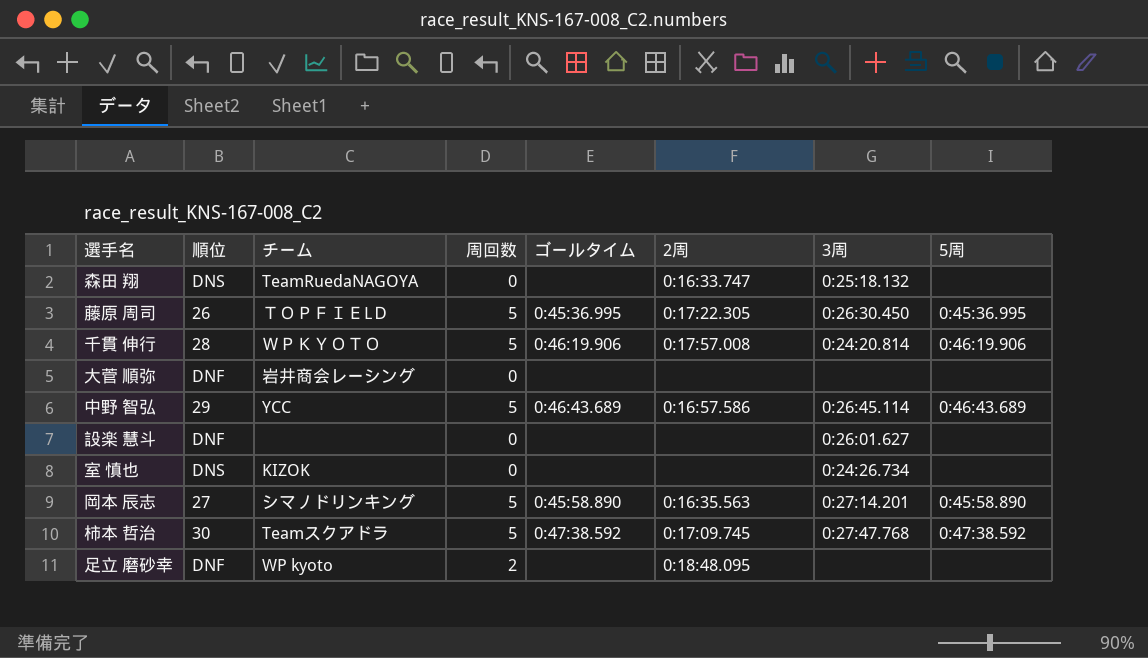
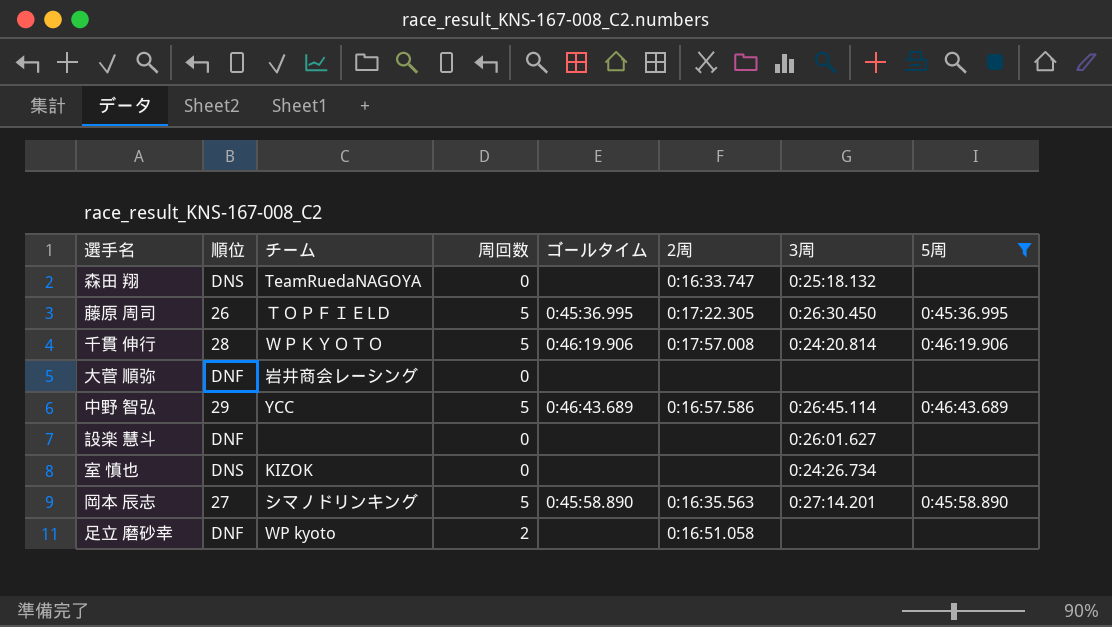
filter: none -> 5周 != 0:47:38.592
足立 磨砂幸 | 2周: 0:18:48.095 -> 0:16:51.058

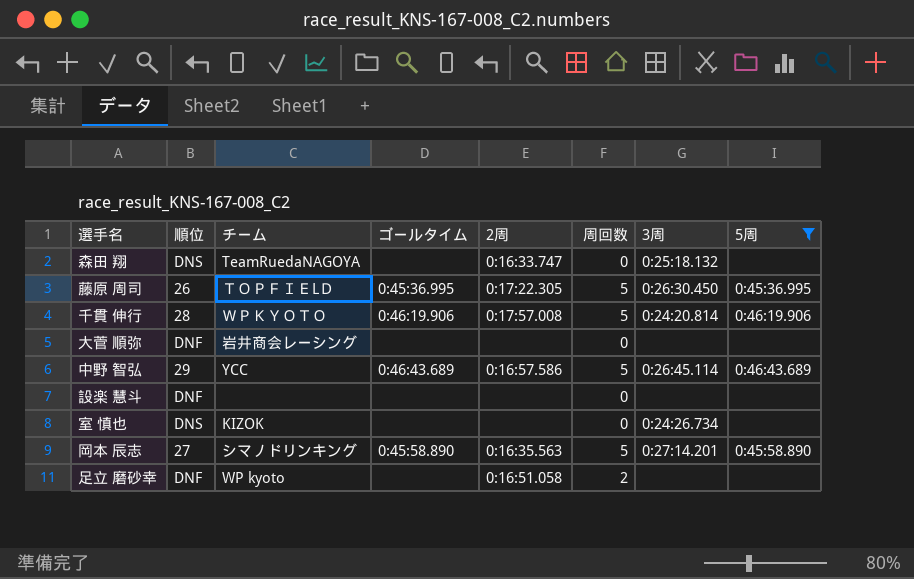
column 周回数 | position: 4 -> 6
設楽 慧斗 | 3周: 0:26:01.627 -> none

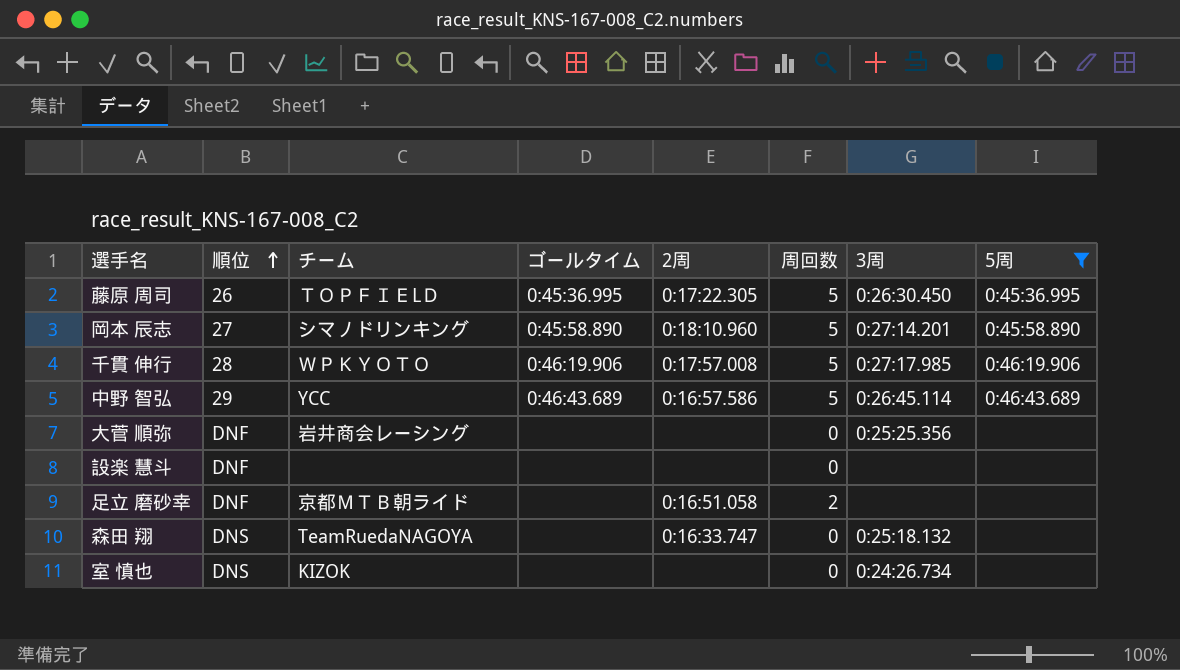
row order: none -> 順位 ascending
岡本 辰志 | 2周: 0:16:35.563 -> 0:18:10.960
千貫 伸行 | 3周: 0:24:20.814 -> 0:27:17.985
大菅 順弥 | 3周: none -> 0:25:25.356
足立 磨砂幸 | チーム: WP kyoto -> 京都ＭＴＢ朝ライド

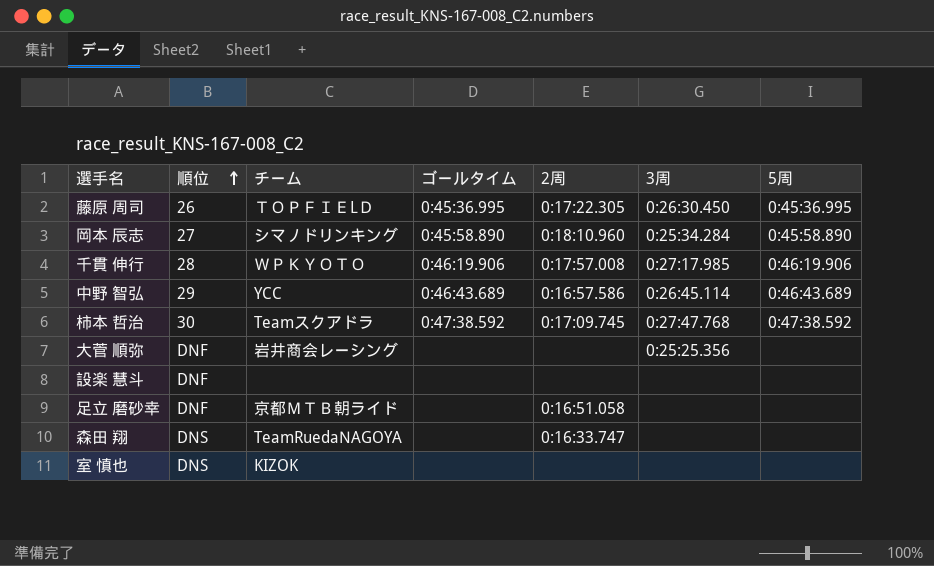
filter: 5周 != 0:47:38.592 -> none
column 周回数 | position: 6 -> none
岡本 辰志 | 3周: 0:27:14.201 -> 0:25:34.284
森田 翔 | 3周: 0:25:18.132 -> none
室 慎也 | 3周: 0:24:26.734 -> none

